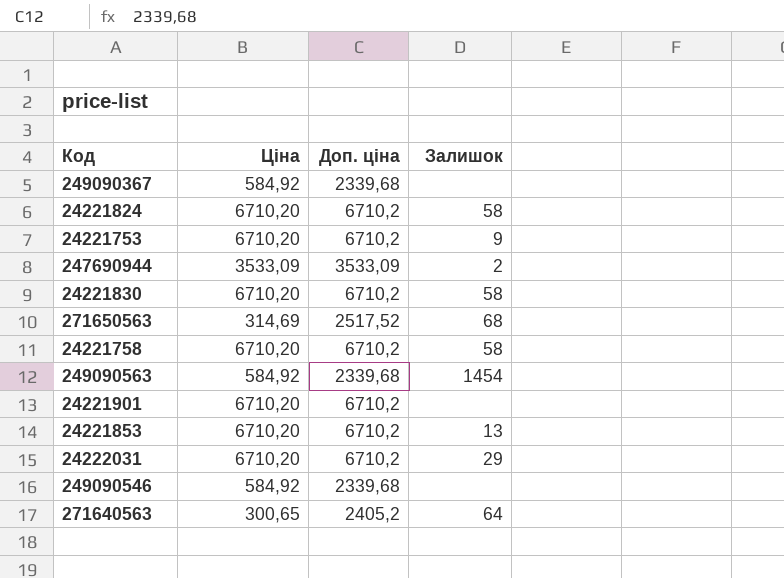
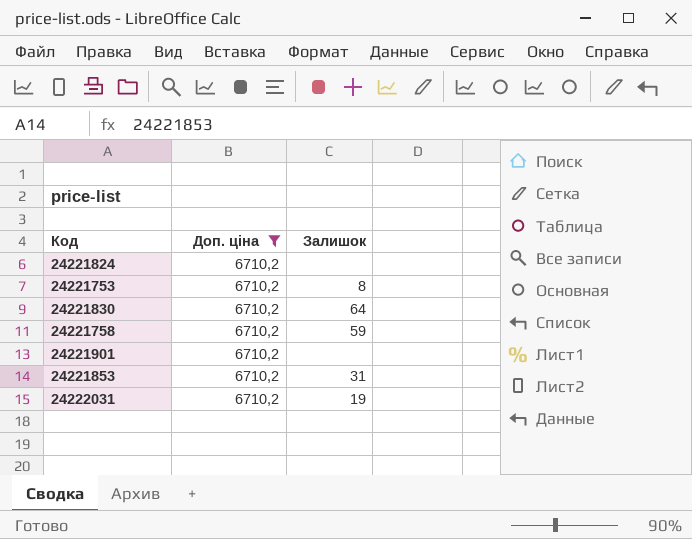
filter: none -> Доп. ціна = 6710,2
column Ціна | position: 2 -> none
24221824 | Залишок: 58 -> none
24221753 | Залишок: 9 -> 8
24221830 | Залишок: 58 -> 64
24221758 | Залишок: 58 -> 59
24221853 | Залишок: 13 -> 31
24222031 | Залишок: 29 -> 19

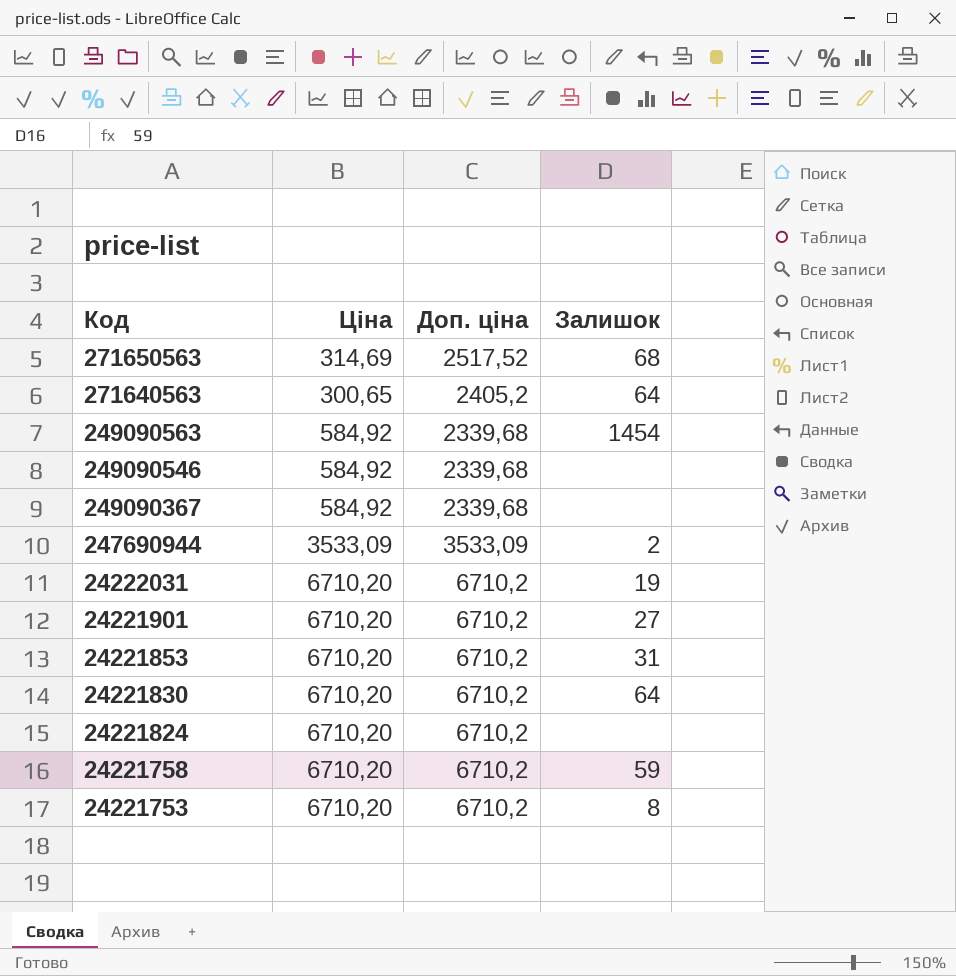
filter: Доп. ціна = 6710,2 -> none
row order: none -> Код descending
column Ціна | position: none -> 2
24221901 | Залишок: none -> 27

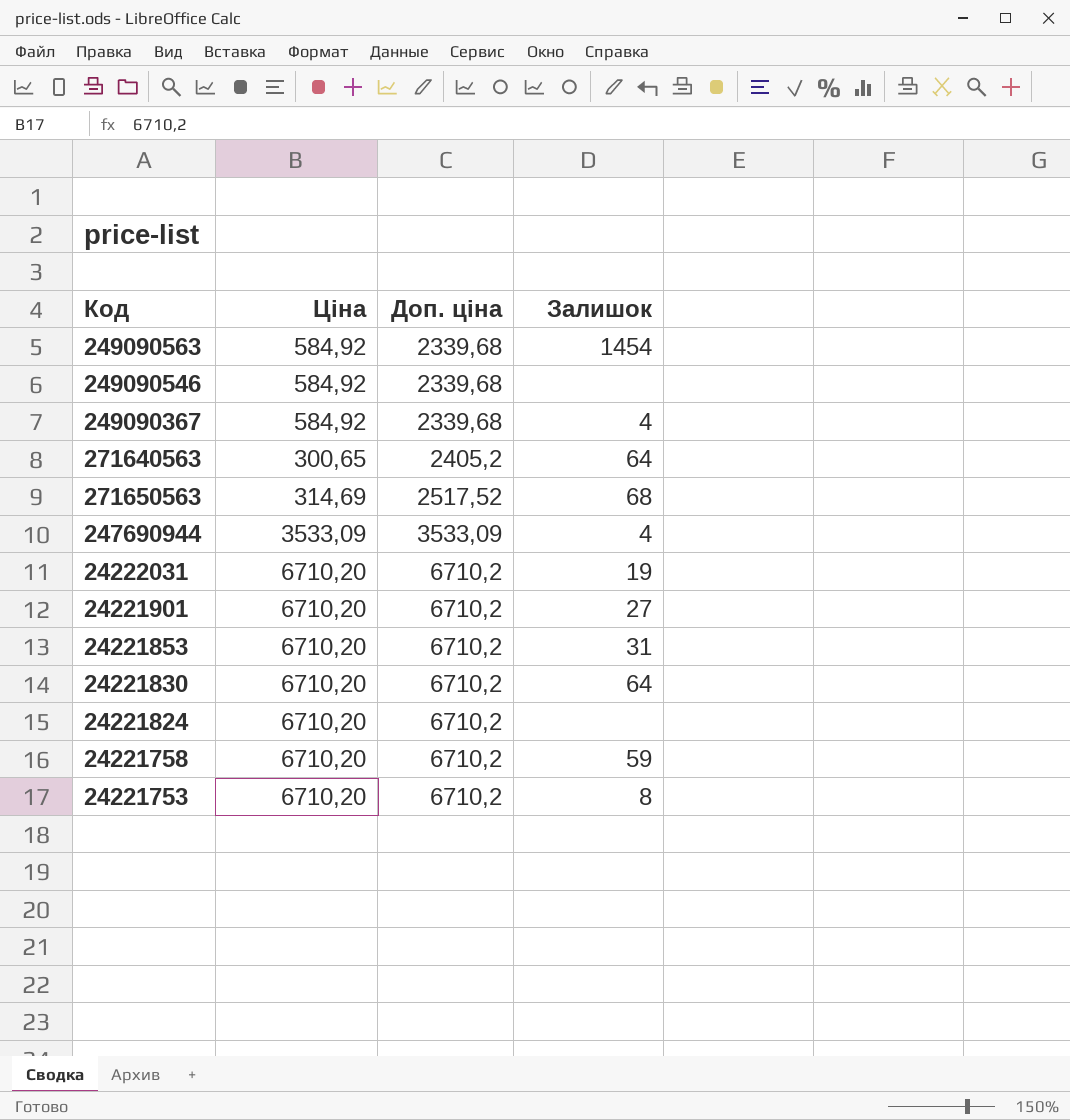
row order: Код descending -> Доп. ціна ascending
249090367 | Залишок: none -> 4
247690944 | Залишок: 2 -> 4

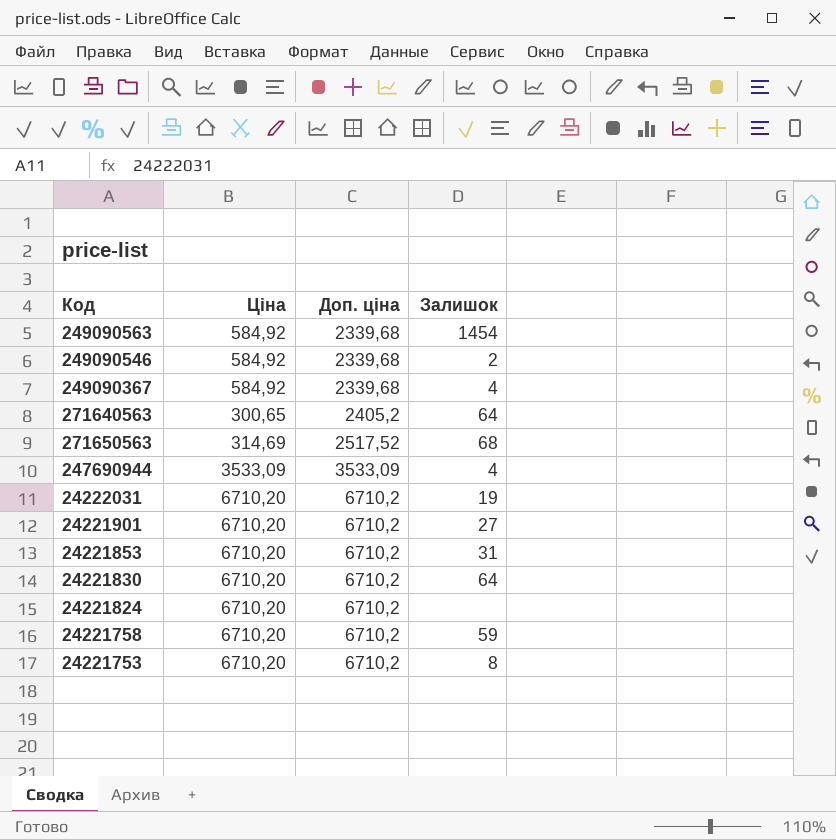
249090546 | Залишок: none -> 2

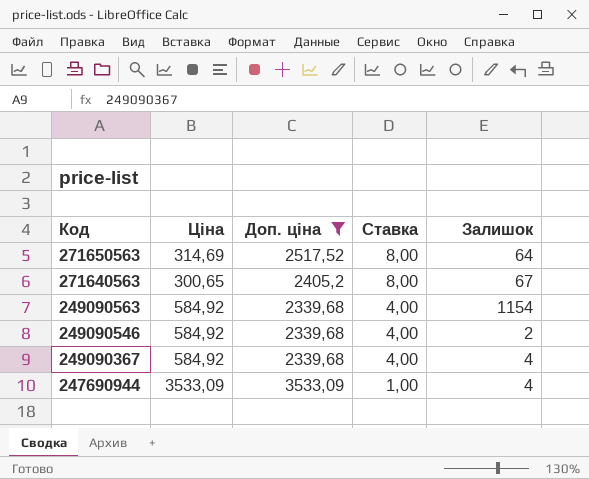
filter: none -> Доп. ціна != 6710,2
row order: Доп. ціна ascending -> Код descending
column Ставка | formula: none -> [Доп. ціна] / [Ціна]
271650563 | Залишок: 68 -> 64
271640563 | Залишок: 64 -> 67
249090563 | Залишок: 1454 -> 1154

